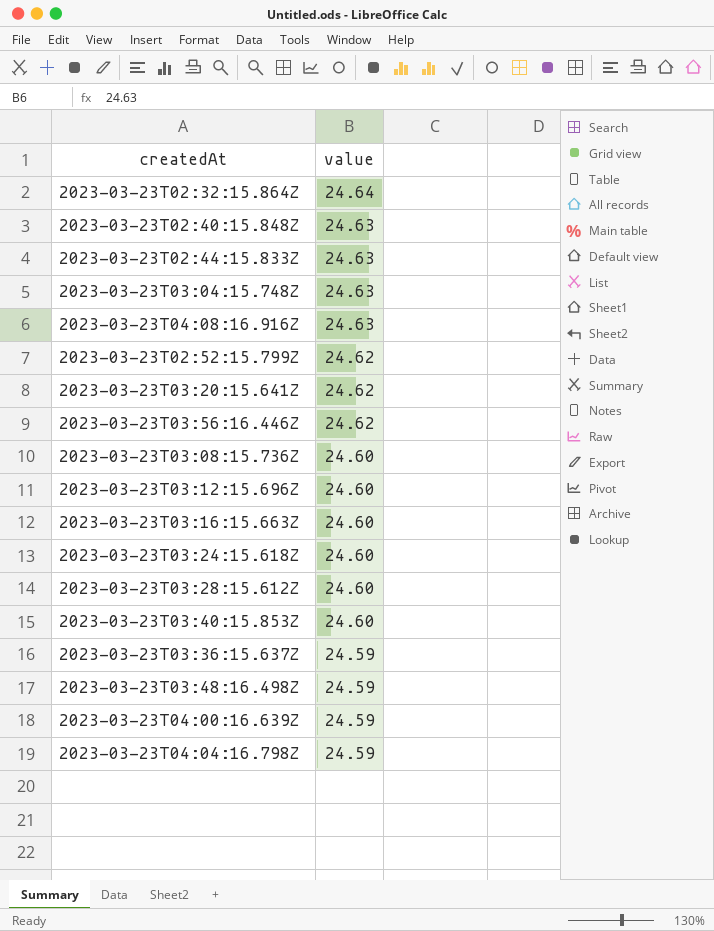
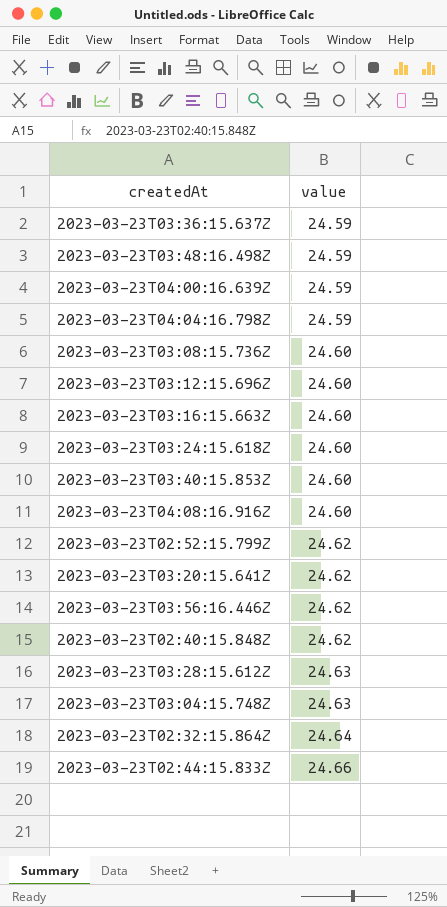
row order: value descending -> value ascending
2023-03-23T04:08:16.916Z | value: 24.63 -> 24.60
2023-03-23T02:40:15.848Z | value: 24.63 -> 24.62
2023-03-23T03:28:15.612Z | value: 24.60 -> 24.63
2023-03-23T02:44:15.833Z | value: 24.63 -> 24.66

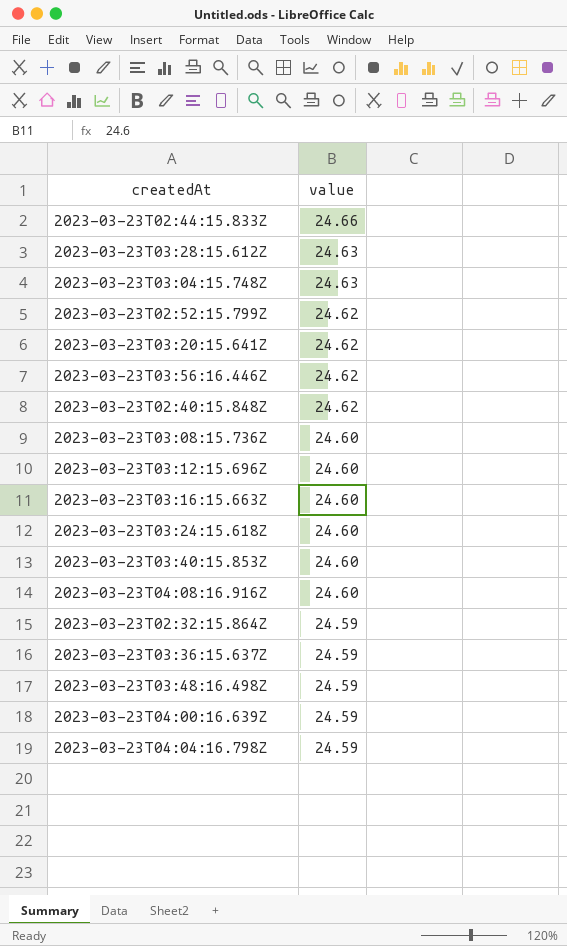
row order: value ascending -> value descending
2023-03-23T02:32:15.864Z | value: 24.64 -> 24.59

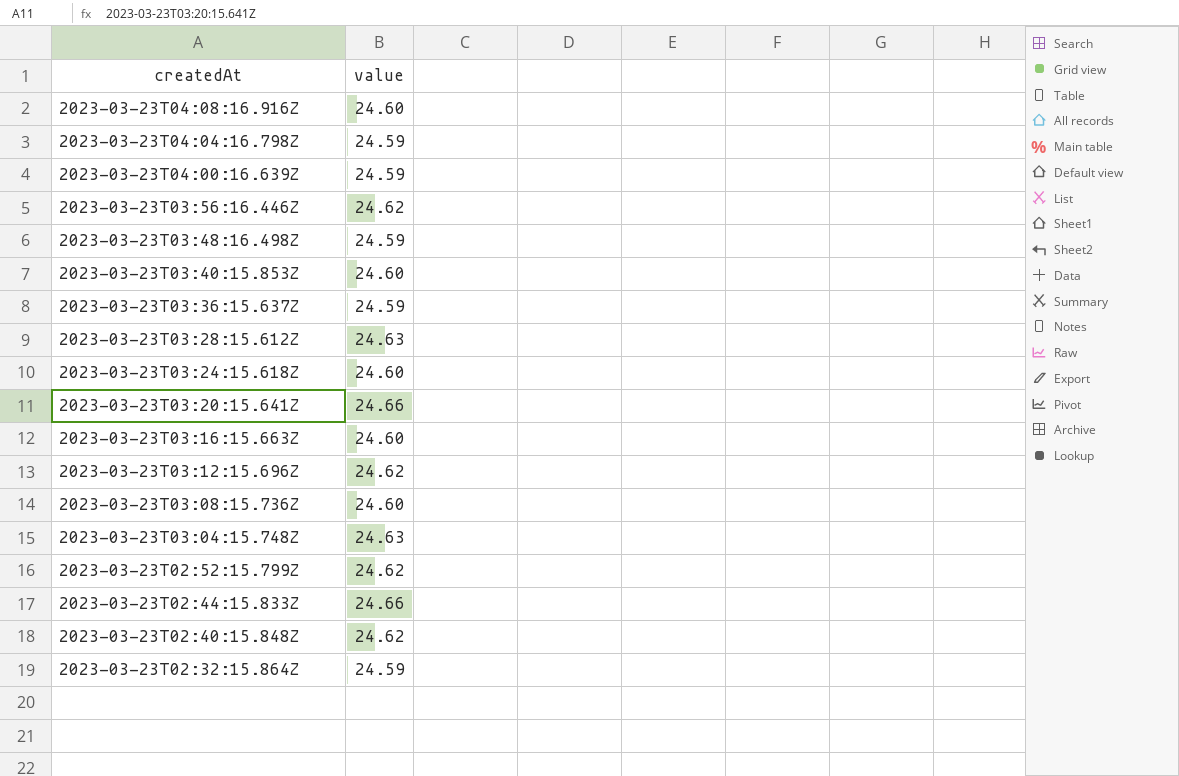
row order: value descending -> createdAt descending
2023-03-23T03:20:15.641Z | value: 24.62 -> 24.66
2023-03-23T03:12:15.696Z | value: 24.60 -> 24.62

